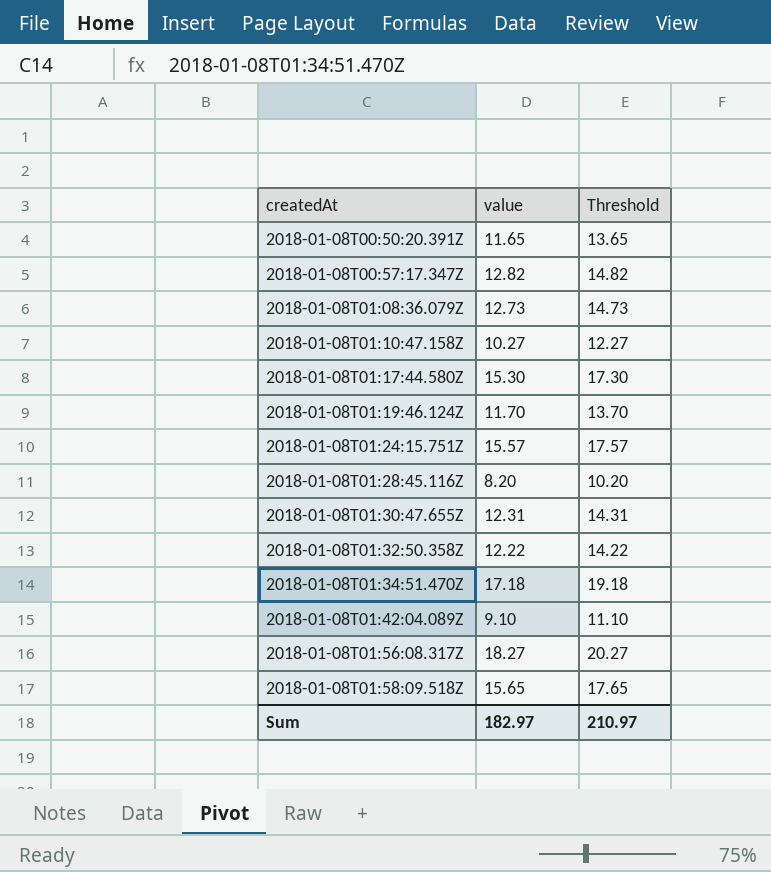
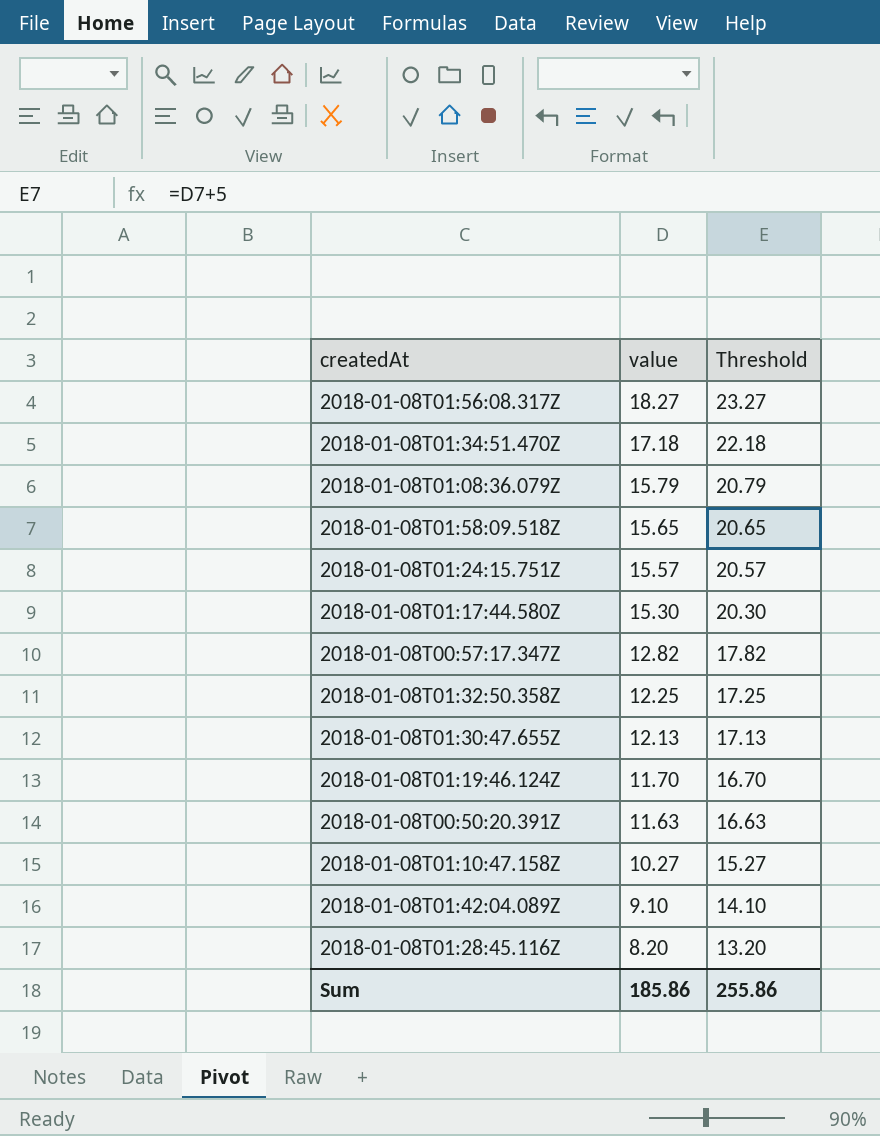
row order: createdAt ascending -> value descending
column Threshold | formula: [value] + 2 -> [value] + 5
2018-01-08T01:08:36.079Z | value: 12.73 -> 15.79
2018-01-08T01:32:50.358Z | value: 12.22 -> 12.25
2018-01-08T01:30:47.655Z | value: 12.31 -> 12.13
2018-01-08T00:50:20.391Z | value: 11.65 -> 11.63
Sum | value: 182.97 -> 185.86
Sum | Threshold: 210.97 -> 255.86

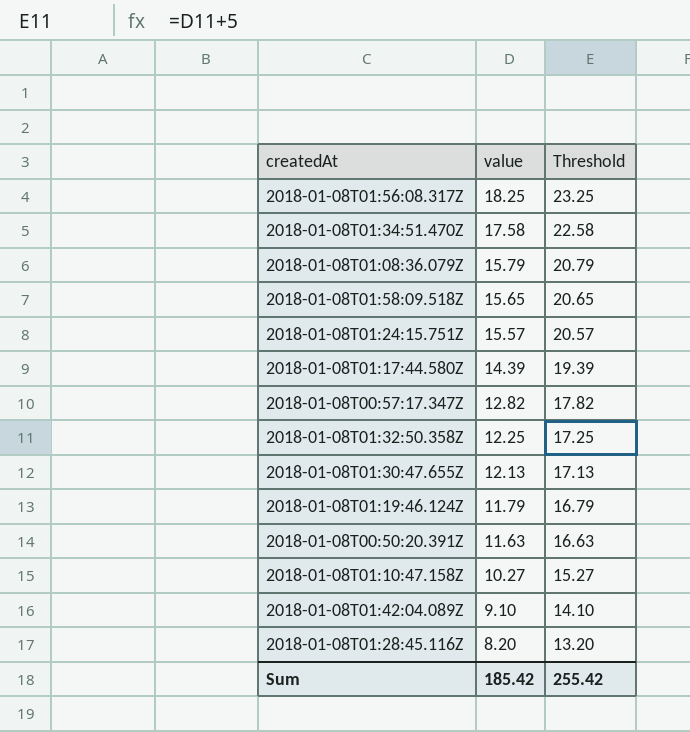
2018-01-08T01:56:08.317Z | value: 18.27 -> 18.25
2018-01-08T01:56:08.317Z | Threshold: 23.27 -> 23.25
2018-01-08T01:34:51.470Z | value: 17.18 -> 17.58
2018-01-08T01:34:51.470Z | Threshold: 22.18 -> 22.58
2018-01-08T01:17:44.580Z | value: 15.30 -> 14.39
2018-01-08T01:17:44.580Z | Threshold: 20.30 -> 19.39
2018-01-08T01:19:46.124Z | value: 11.70 -> 11.79
2018-01-08T01:19:46.124Z | Threshold: 16.70 -> 16.79
Sum | value: 185.86 -> 185.42
Sum | Threshold: 255.86 -> 255.42

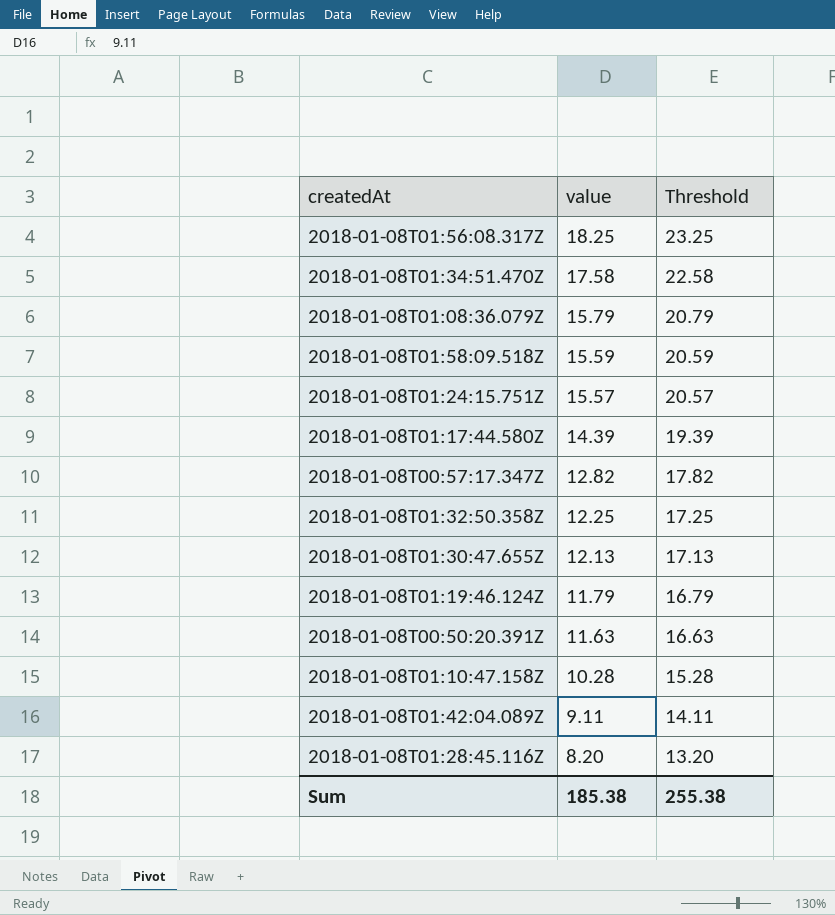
2018-01-08T01:58:09.518Z | value: 15.65 -> 15.59
2018-01-08T01:58:09.518Z | Threshold: 20.65 -> 20.59
2018-01-08T01:10:47.158Z | value: 10.27 -> 10.28
2018-01-08T01:10:47.158Z | Threshold: 15.27 -> 15.28
2018-01-08T01:42:04.089Z | value: 9.10 -> 9.11
2018-01-08T01:42:04.089Z | Threshold: 14.10 -> 14.11
Sum | value: 185.42 -> 185.38
Sum | Threshold: 255.42 -> 255.38

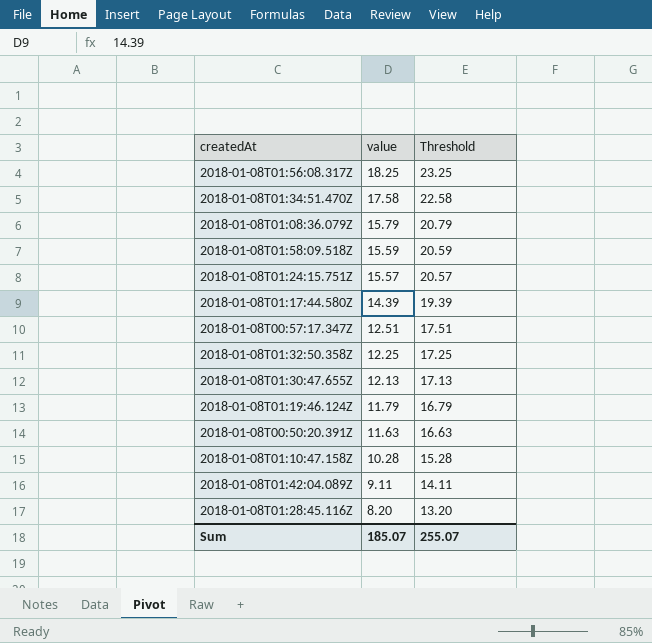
2018-01-08T00:57:17.347Z | value: 12.82 -> 12.51
2018-01-08T00:57:17.347Z | Threshold: 17.82 -> 17.51
Sum | value: 185.38 -> 185.07
Sum | Threshold: 255.38 -> 255.07

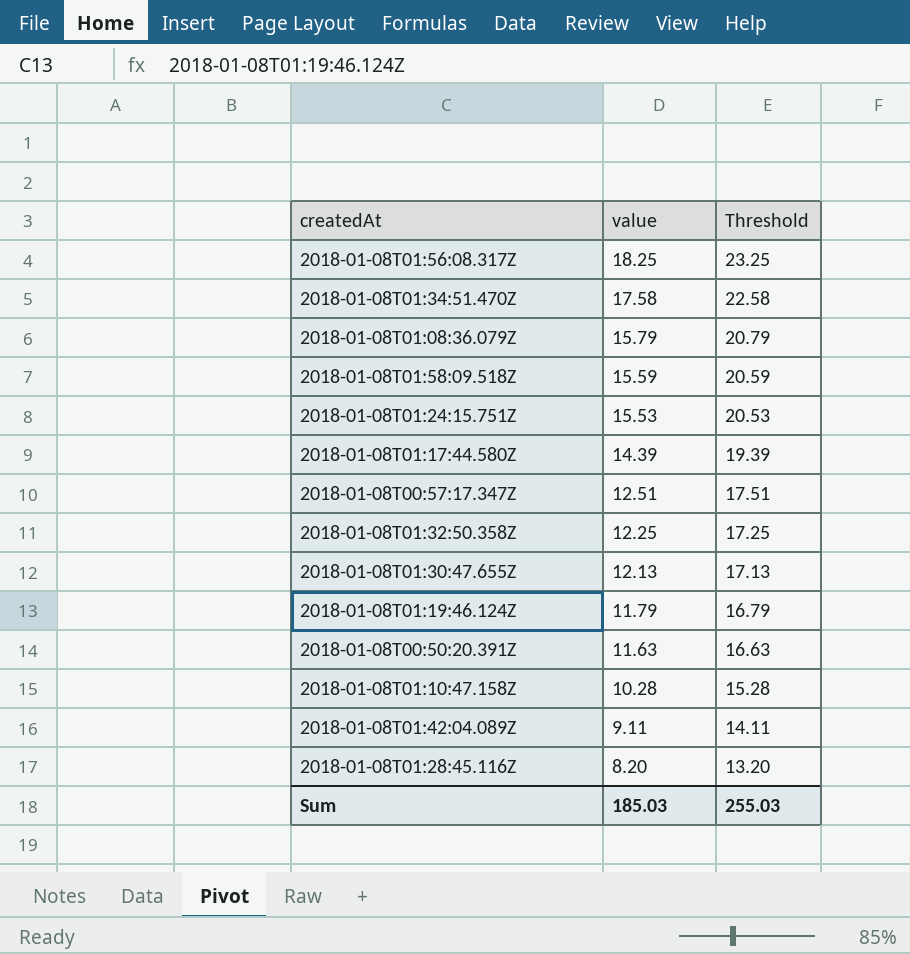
2018-01-08T01:24:15.751Z | value: 15.57 -> 15.53
2018-01-08T01:24:15.751Z | Threshold: 20.57 -> 20.53
Sum | value: 185.07 -> 185.03
Sum | Threshold: 255.07 -> 255.03

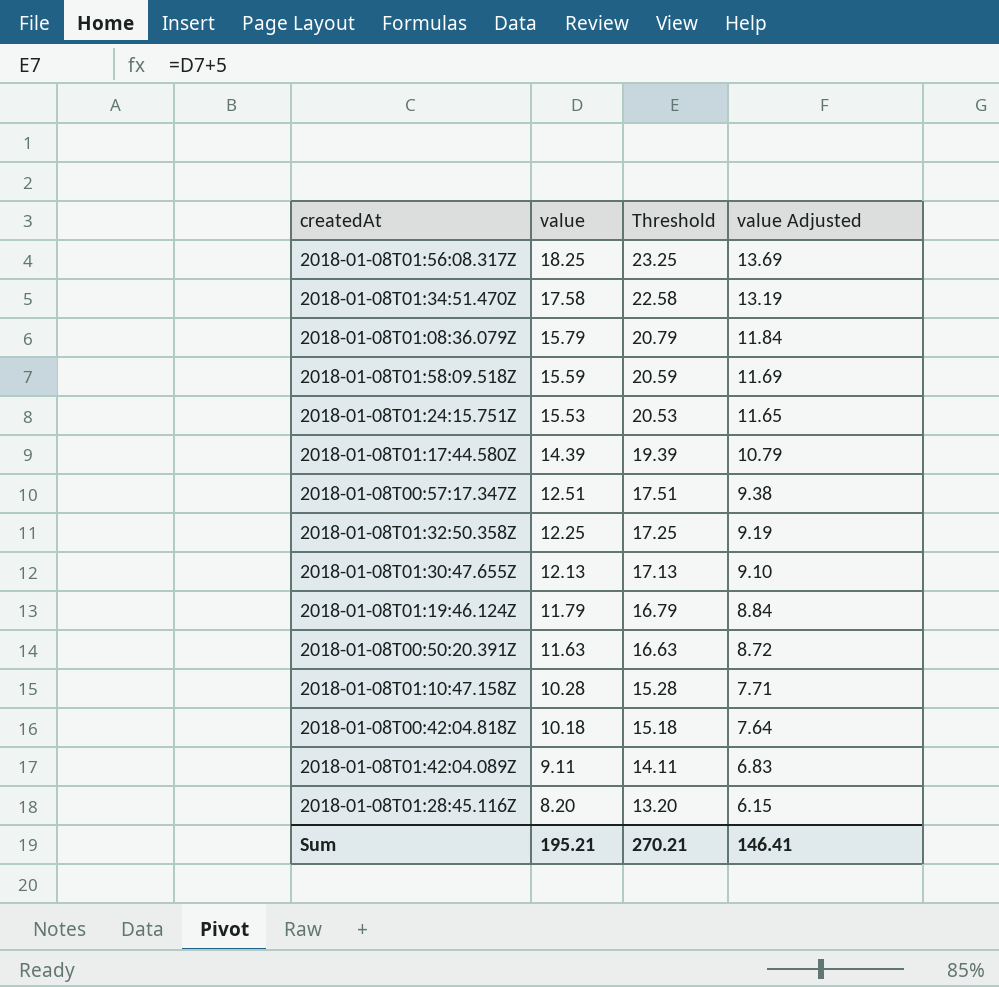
column value Adjusted | formula: none -> [value] * 0.75
row 2018-01-08T00:42:04.818Z: none -> 10.18 | 15.18 | 7.64
Sum | value: 185.03 -> 195.21
Sum | Threshold: 255.03 -> 270.21

